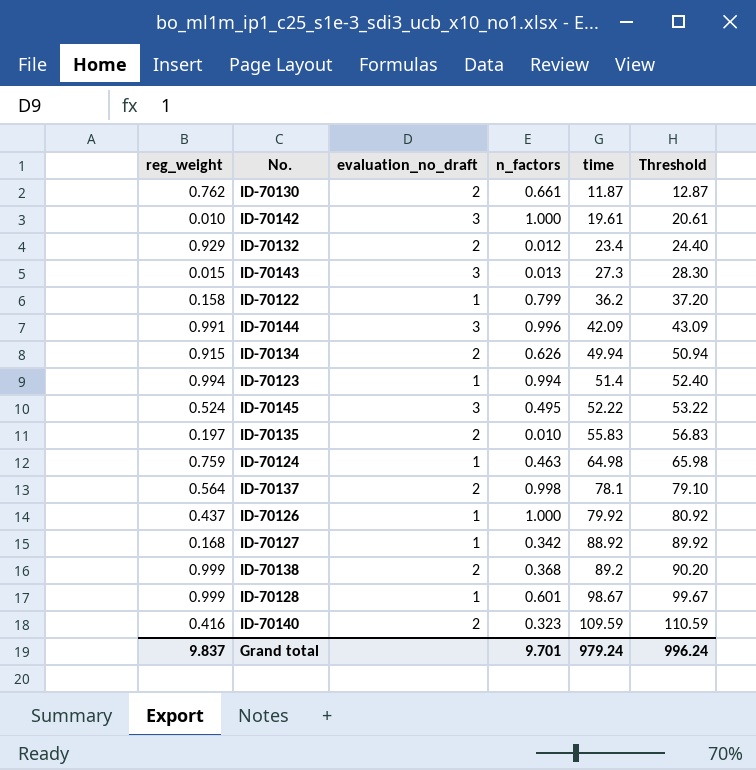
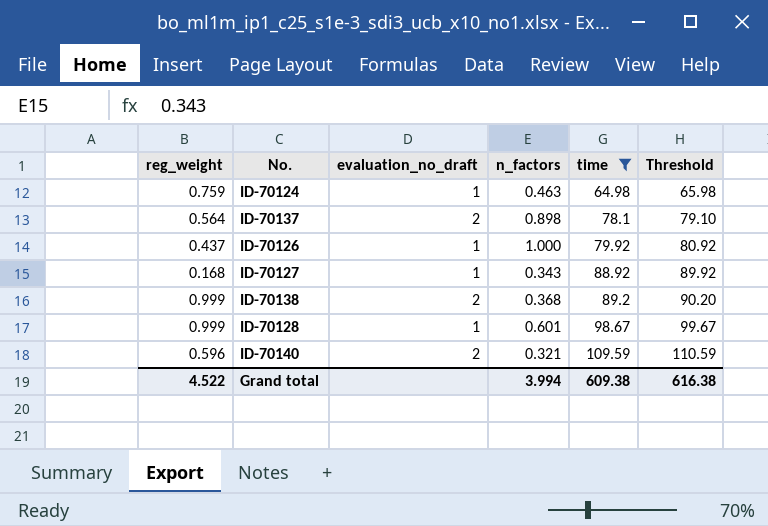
filter: none -> time >= 64.98
ID-70137 | n_factors: 0.998 -> 0.898
ID-70127 | n_factors: 0.342 -> 0.343
ID-70140 | reg_weight: 0.416 -> 0.596
ID-70140 | n_factors: 0.323 -> 0.321
Grand total | reg_weight: 9.837 -> 4.522
Grand total | n_factors: 9.701 -> 3.994
Grand total | time: 979.24 -> 609.38
Grand total | Threshold: 996.24 -> 616.38

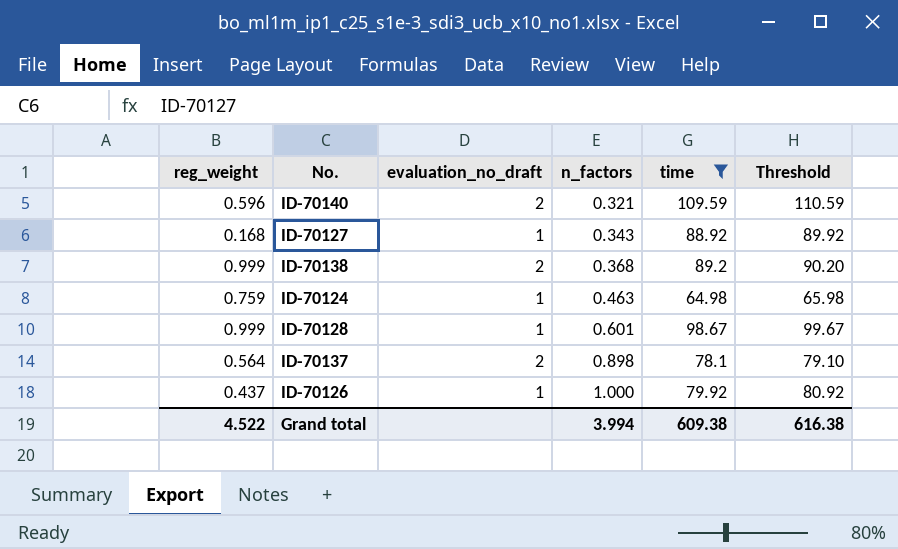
row order: time ascending -> n_factors ascending

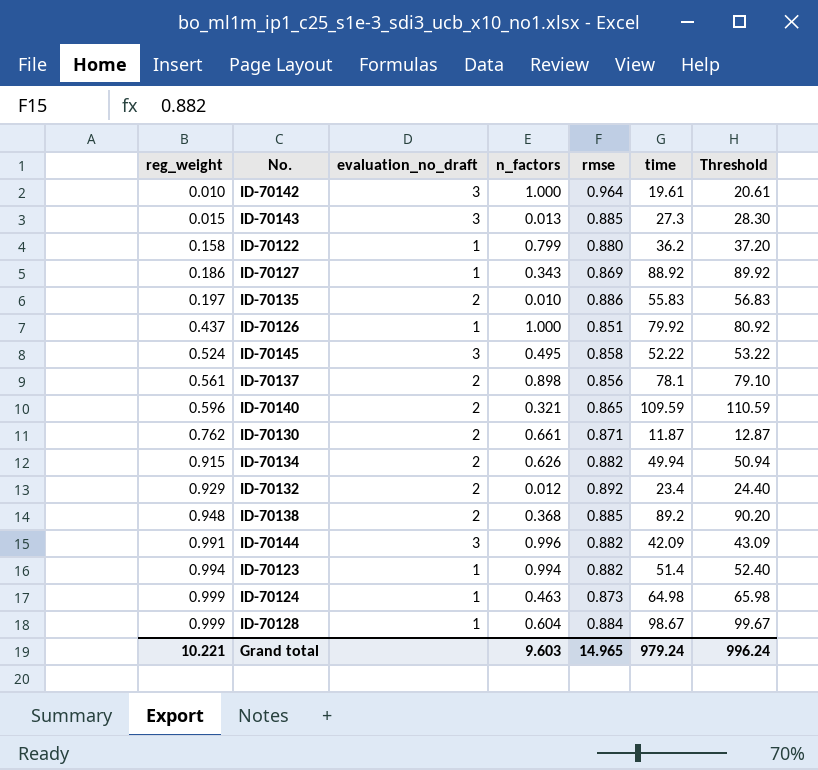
filter: time >= 64.98 -> none
row order: n_factors ascending -> reg_weight ascending
column rmse | position: none -> 5
ID-70127 | reg_weight: 0.168 -> 0.186
ID-70137 | reg_weight: 0.564 -> 0.561
ID-70138 | reg_weight: 0.999 -> 0.948
ID-70124 | reg_weight: 0.759 -> 0.999
ID-70128 | n_factors: 0.601 -> 0.604
Grand total | reg_weight: 4.522 -> 10.221
Grand total | n_factors: 3.994 -> 9.603
Grand total | time: 609.38 -> 979.24
Grand total | Threshold: 616.38 -> 996.24

